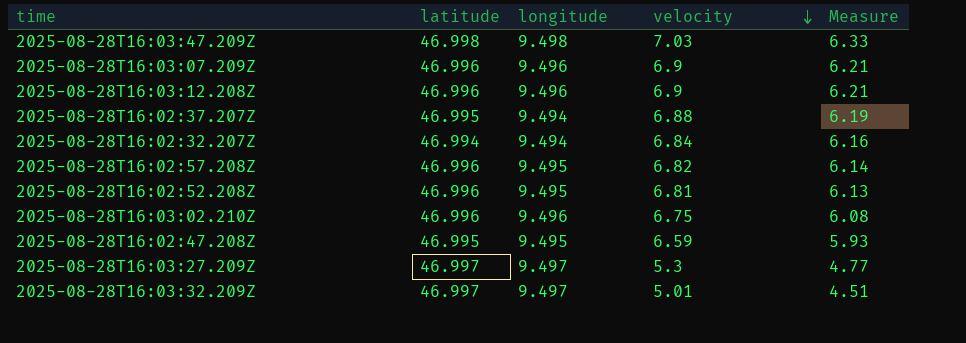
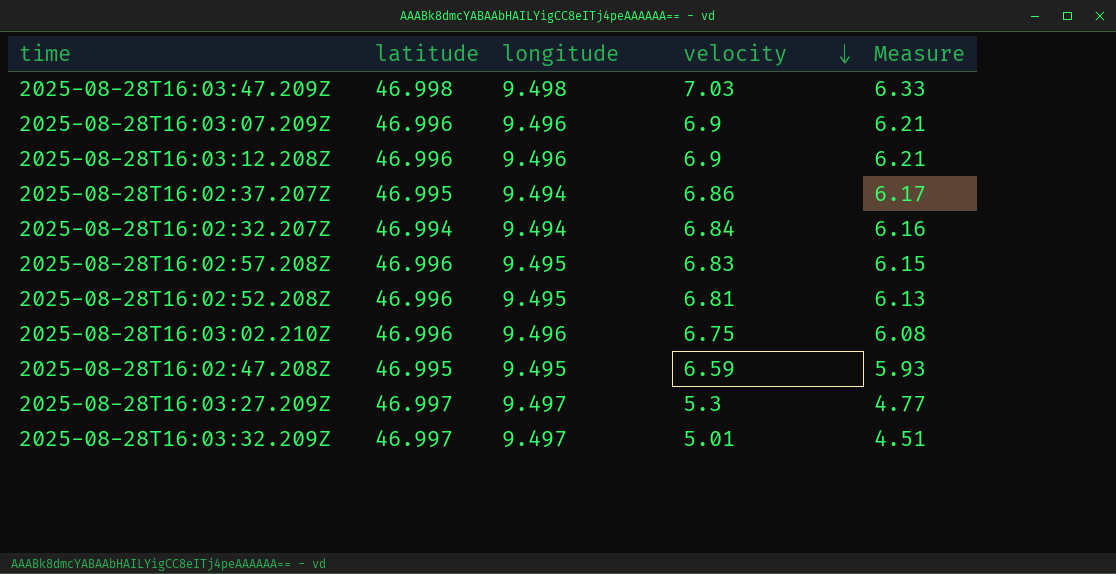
2025-08-28T16:02:37.207Z | velocity: 6.88 -> 6.86
2025-08-28T16:02:37.207Z | Measure: 6.19 -> 6.17
2025-08-28T16:02:57.208Z | velocity: 6.82 -> 6.83
2025-08-28T16:02:57.208Z | Measure: 6.14 -> 6.15

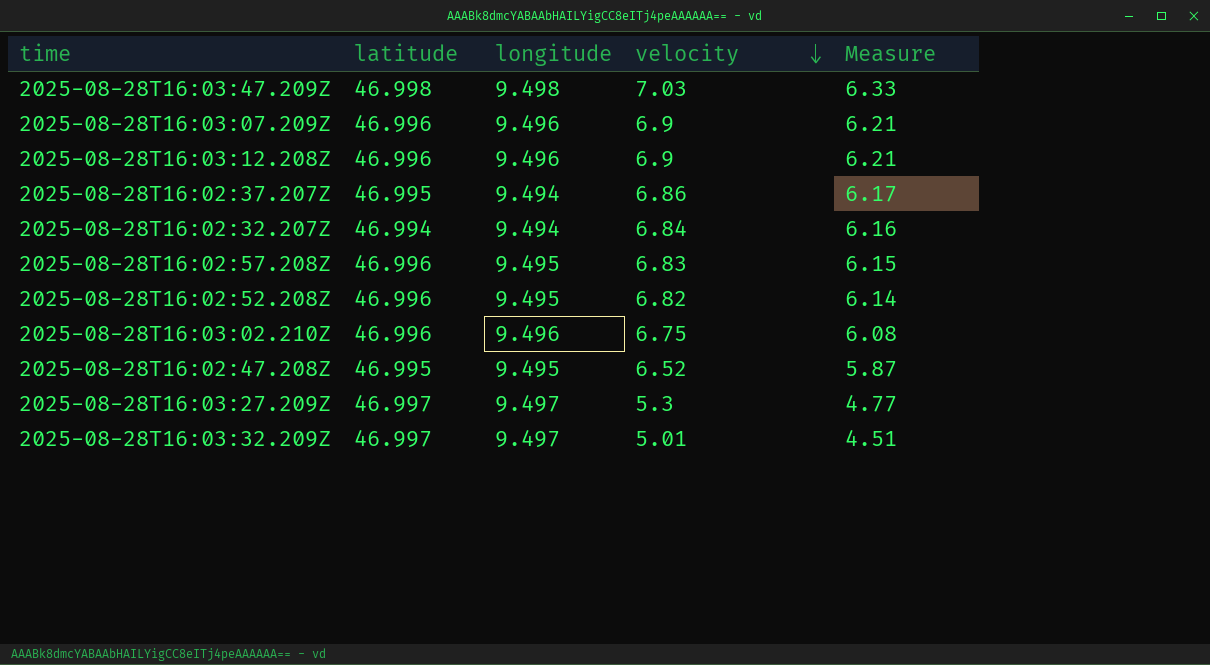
2025-08-28T16:02:52.208Z | velocity: 6.81 -> 6.82
2025-08-28T16:02:52.208Z | Measure: 6.13 -> 6.14
2025-08-28T16:02:47.208Z | velocity: 6.59 -> 6.52
2025-08-28T16:02:47.208Z | Measure: 5.93 -> 5.87

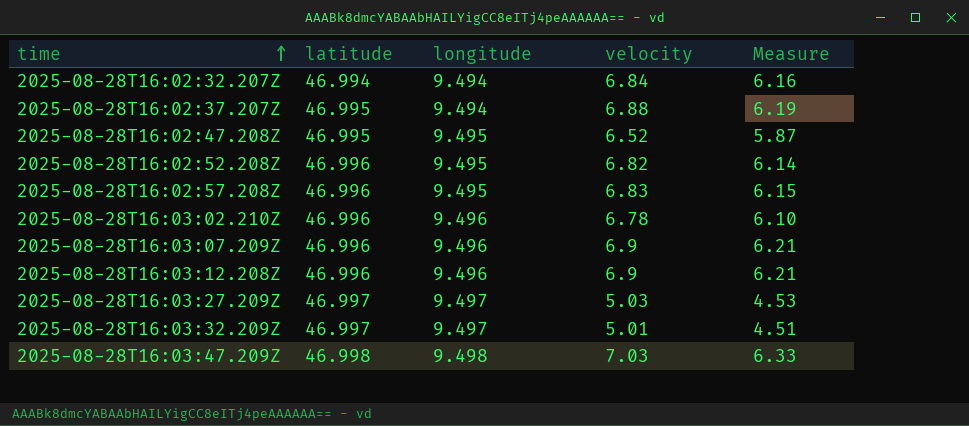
row order: velocity descending -> time ascending
2025-08-28T16:02:37.207Z | velocity: 6.86 -> 6.88
2025-08-28T16:02:37.207Z | Measure: 6.17 -> 6.19
2025-08-28T16:03:02.210Z | velocity: 6.75 -> 6.78
2025-08-28T16:03:02.210Z | Measure: 6.08 -> 6.10
2025-08-28T16:03:27.209Z | velocity: 5.3 -> 5.03
2025-08-28T16:03:27.209Z | Measure: 4.77 -> 4.53

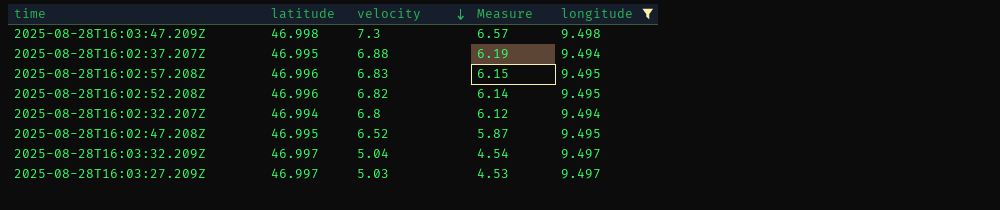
filter: none -> longitude != 9.496
row order: time ascending -> velocity descending
column longitude | position: 3 -> 5
2025-08-28T16:03:47.209Z | velocity: 7.03 -> 7.3
2025-08-28T16:03:47.209Z | Measure: 6.33 -> 6.57
2025-08-28T16:02:32.207Z | velocity: 6.84 -> 6.8
2025-08-28T16:02:32.207Z | Measure: 6.16 -> 6.12
2025-08-28T16:03:32.209Z | velocity: 5.01 -> 5.04
2025-08-28T16:03:32.209Z | Measure: 4.51 -> 4.54

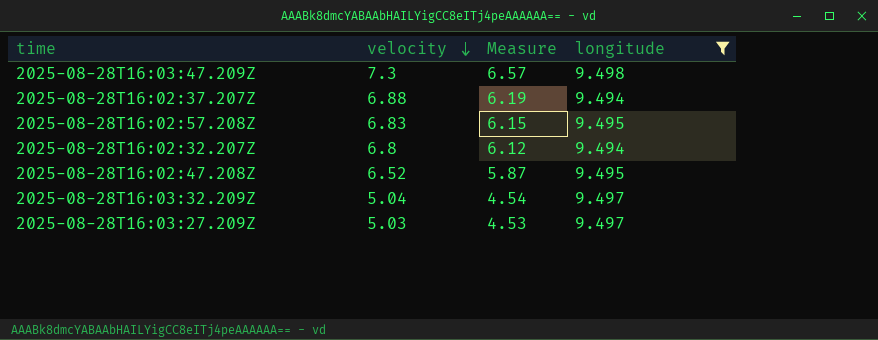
column latitude | position: 2 -> none
row 2025-08-28T16:02:52.208Z: 46.996 | 6.82 | 6.14 | 9.495 -> none

